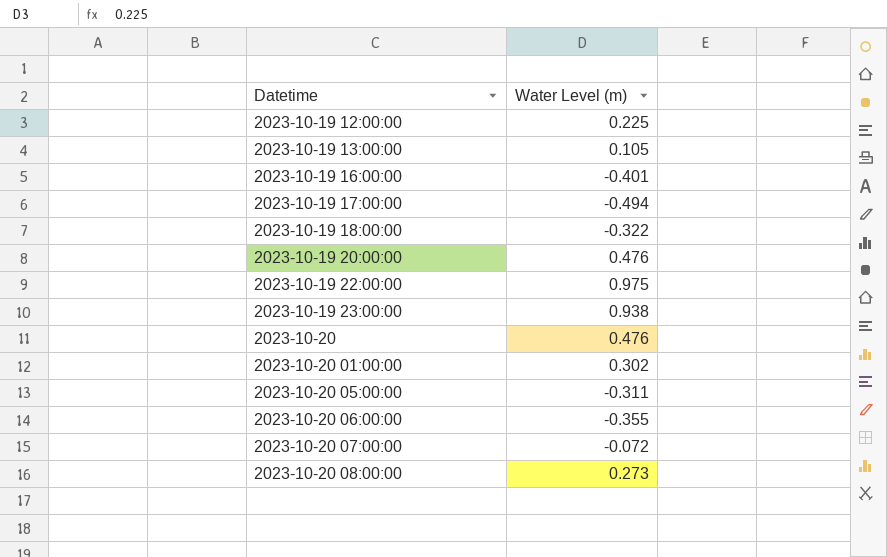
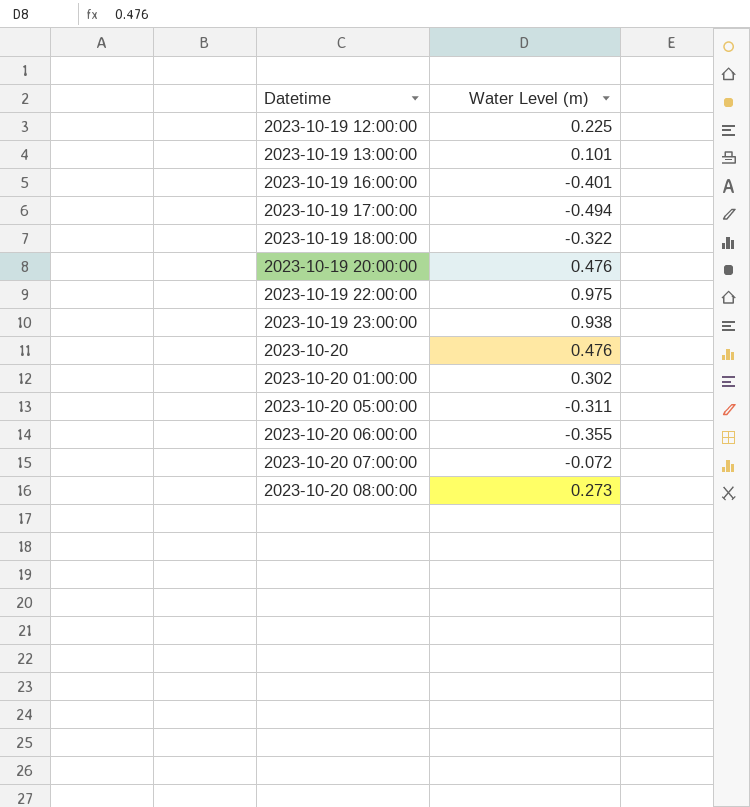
2023-10-19 13:00:00 | Water Level (m): 0.105 -> 0.101

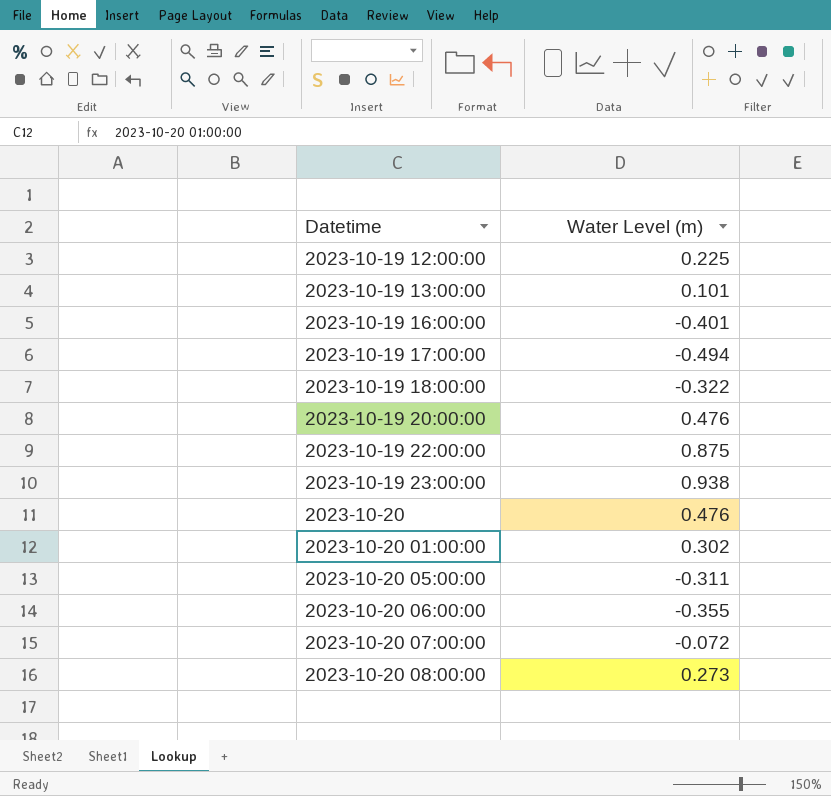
2023-10-19 22:00:00 | Water Level (m): 0.975 -> 0.875

